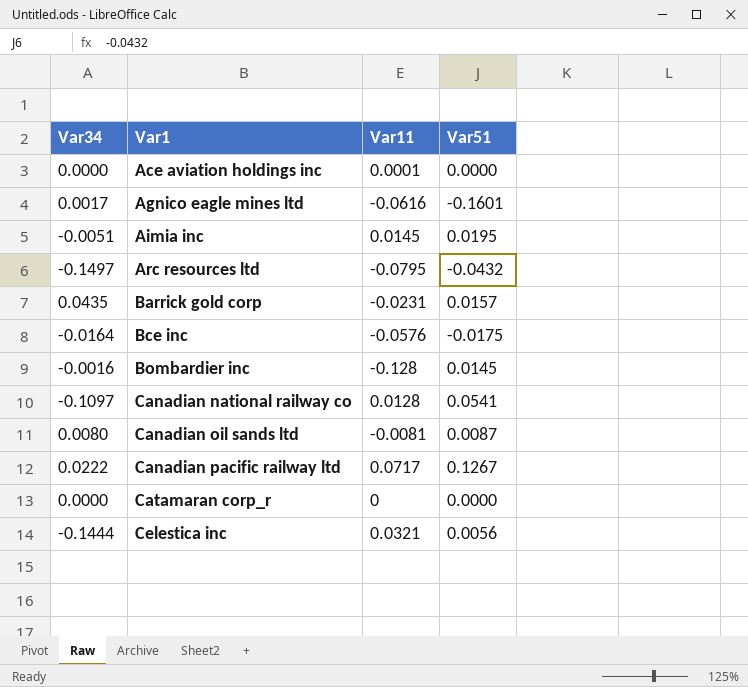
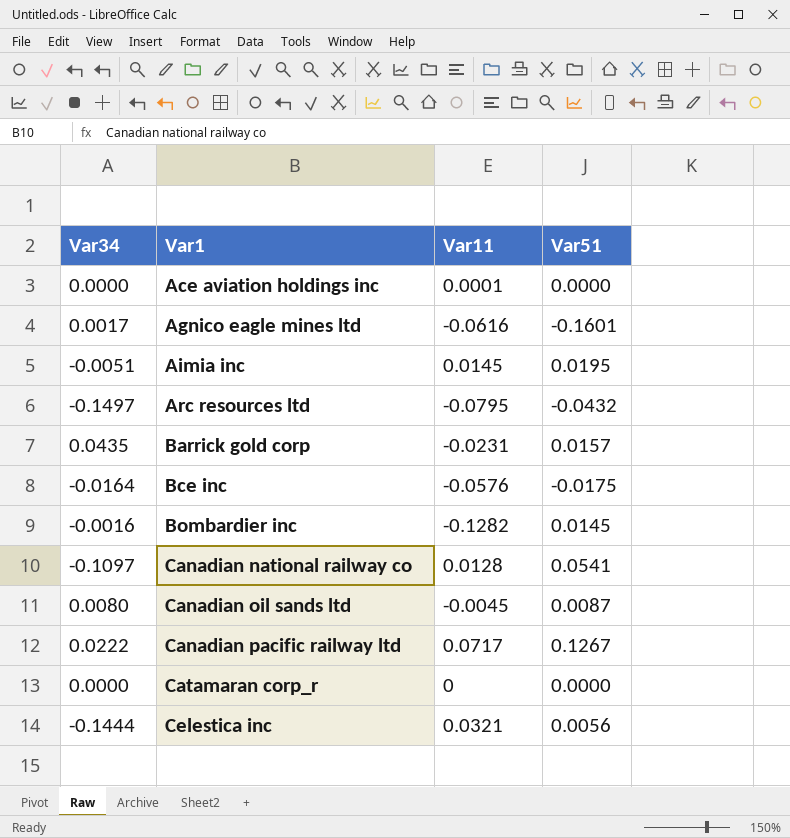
Bombardier inc | Var11: -0.128 -> -0.1282
Canadian oil sands ltd | Var11: -0.0081 -> -0.0045

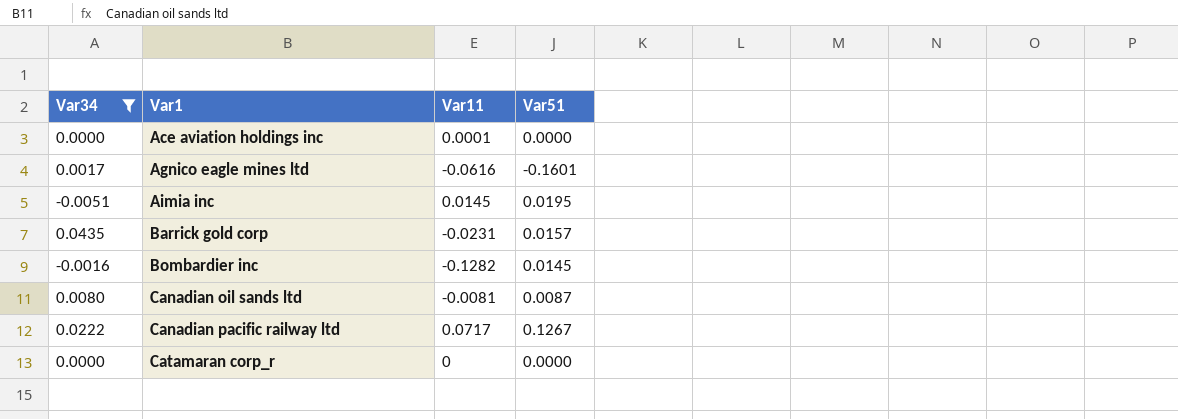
filter: none -> Var34 >= -0.0051
Canadian oil sands ltd | Var11: -0.0045 -> -0.0081

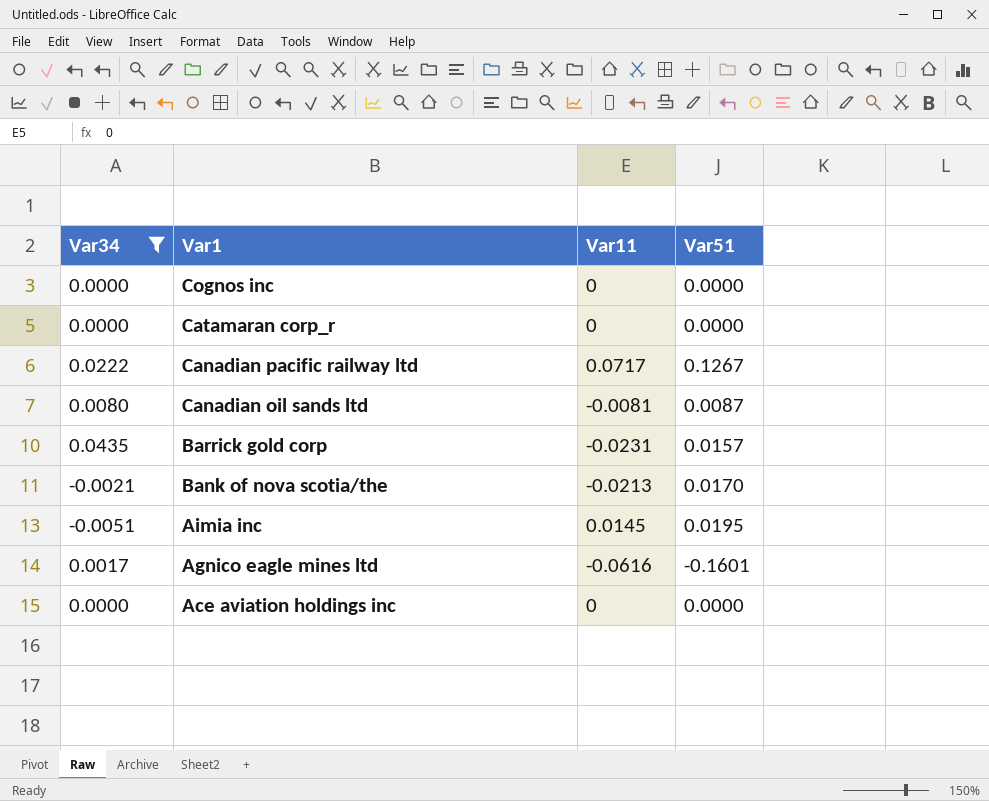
row order: Var1 ascending -> Var1 descending
row Bombardier inc: -0.0016 | -0.1282 | 0.0145 -> none
row Cognos inc: none -> 0.0000 | 0 | 0.0000
row Bank of nova scotia/the: none -> -0.0021 | -0.0213 | 0.0170
Ace aviation holdings inc | Var11: 0.0001 -> 0

